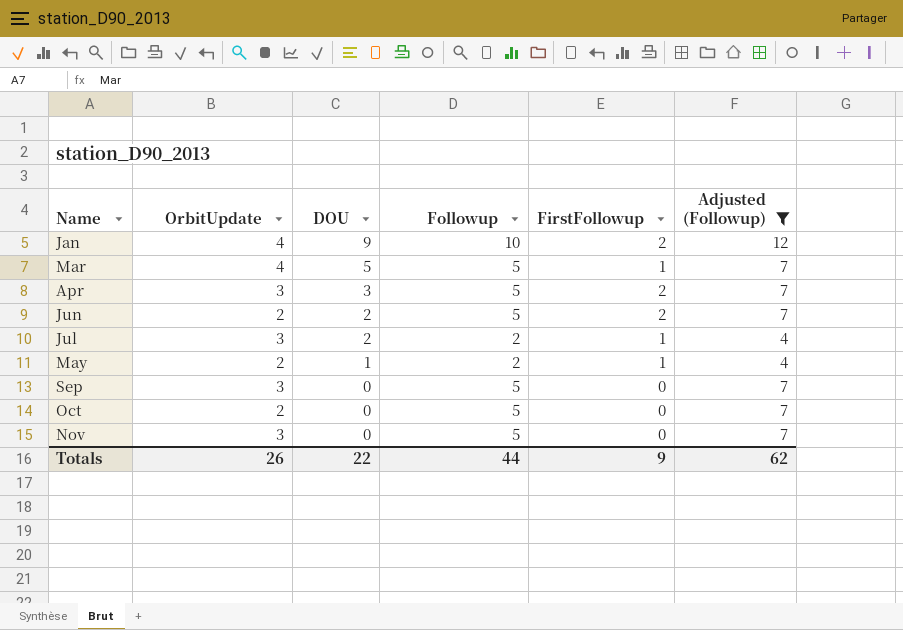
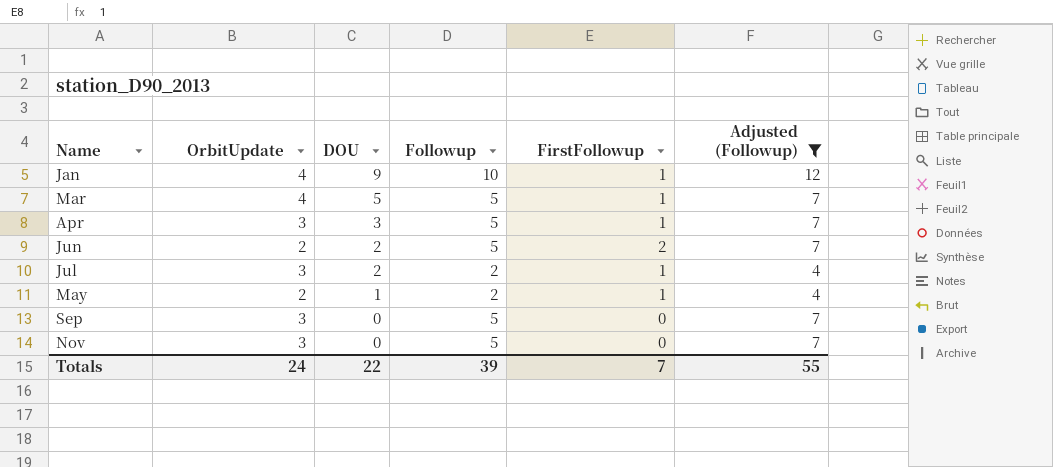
row Oct: 2 | 0 | 5 | 0 | 7 -> none
Jan | FirstFollowup: 2 -> 1
Apr | FirstFollowup: 2 -> 1
Totals | OrbitUpdate: 26 -> 24
Totals | Followup: 44 -> 39
Totals | FirstFollowup: 9 -> 7
Totals | Adjusted (Followup): 62 -> 55

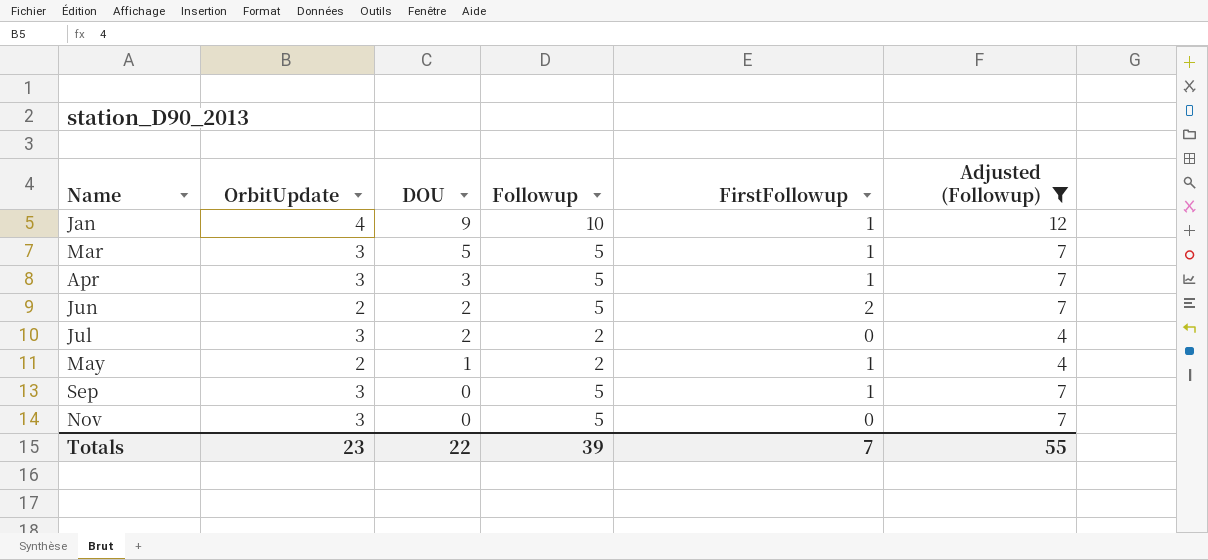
Mar | OrbitUpdate: 4 -> 3
Jul | FirstFollowup: 1 -> 0
Sep | FirstFollowup: 0 -> 1
Totals | OrbitUpdate: 24 -> 23

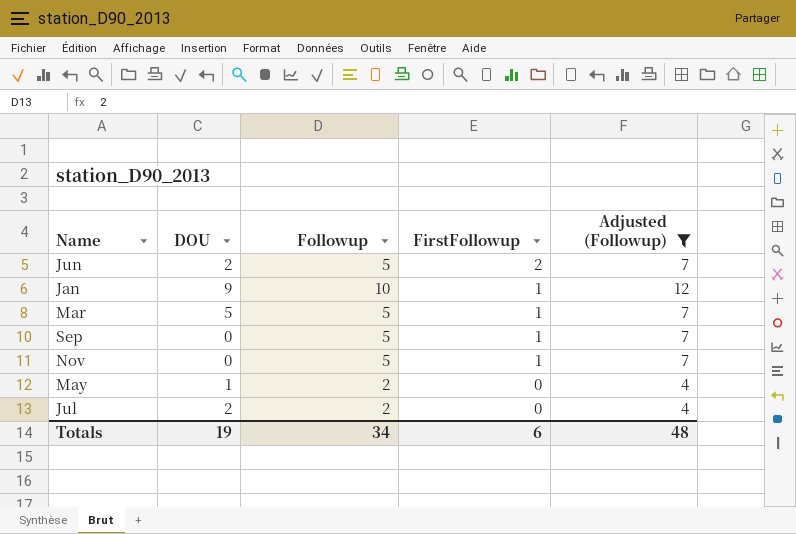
row order: DOU descending -> FirstFollowup descending
column OrbitUpdate | position: 2 -> none
row Apr: 3 | 3 | 5 | 1 | 7 -> none
Nov | FirstFollowup: 0 -> 1
May | FirstFollowup: 1 -> 0
Totals | DOU: 22 -> 19
Totals | Followup: 39 -> 34
Totals | FirstFollowup: 7 -> 6
Totals | Adjusted (Followup): 55 -> 48

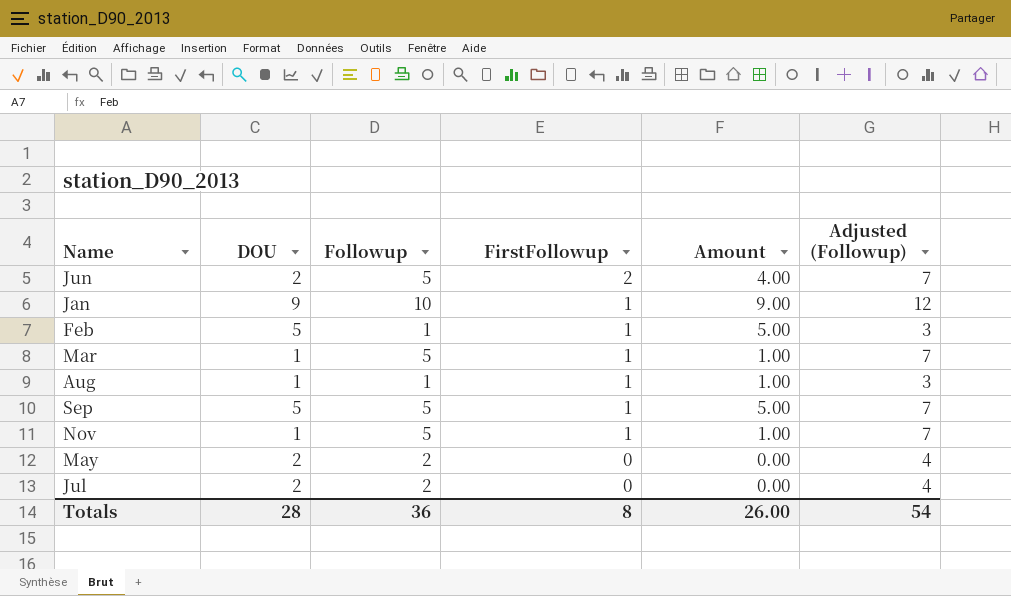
filter: Adjusted (Followup) != 3 -> none
column Amount | formula: none -> [DOU] * [FirstFollowup]
Mar | DOU: 5 -> 1
Sep | DOU: 0 -> 5
Nov | DOU: 0 -> 1
May | DOU: 1 -> 2
Totals | DOU: 19 -> 28
Totals | Followup: 34 -> 36
Totals | FirstFollowup: 6 -> 8
Totals | Adjusted (Followup): 48 -> 54

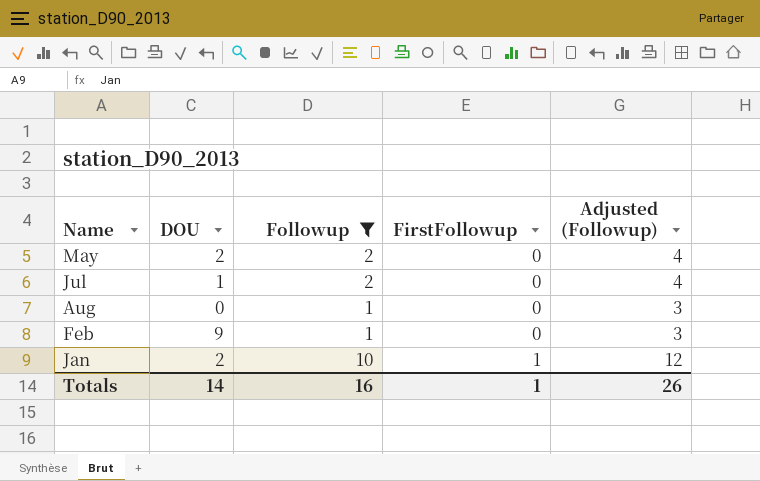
filter: none -> Followup != 5
row order: FirstFollowup descending -> FirstFollowup ascending
column Amount | formula: [DOU] * [FirstFollowup] -> none
Jul | DOU: 2 -> 1
Aug | DOU: 1 -> 0
Aug | FirstFollowup: 1 -> 0
Feb | DOU: 5 -> 9
Feb | FirstFollowup: 1 -> 0
Jan | DOU: 9 -> 2
Totals | DOU: 28 -> 14
Totals | Followup: 36 -> 16
Totals | FirstFollowup: 8 -> 1
Totals | Adjusted (Followup): 54 -> 26

